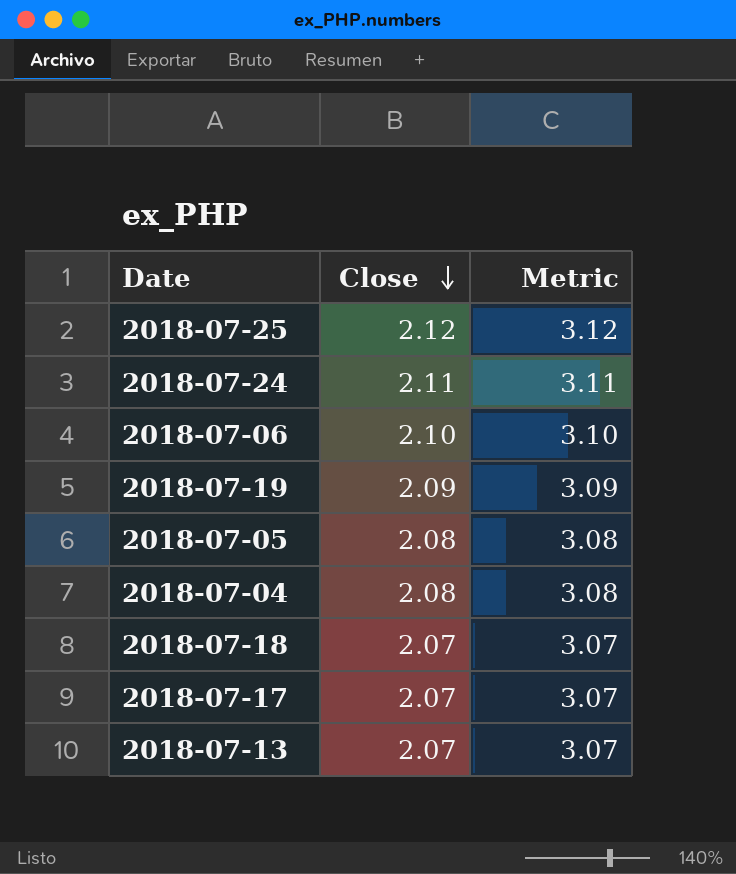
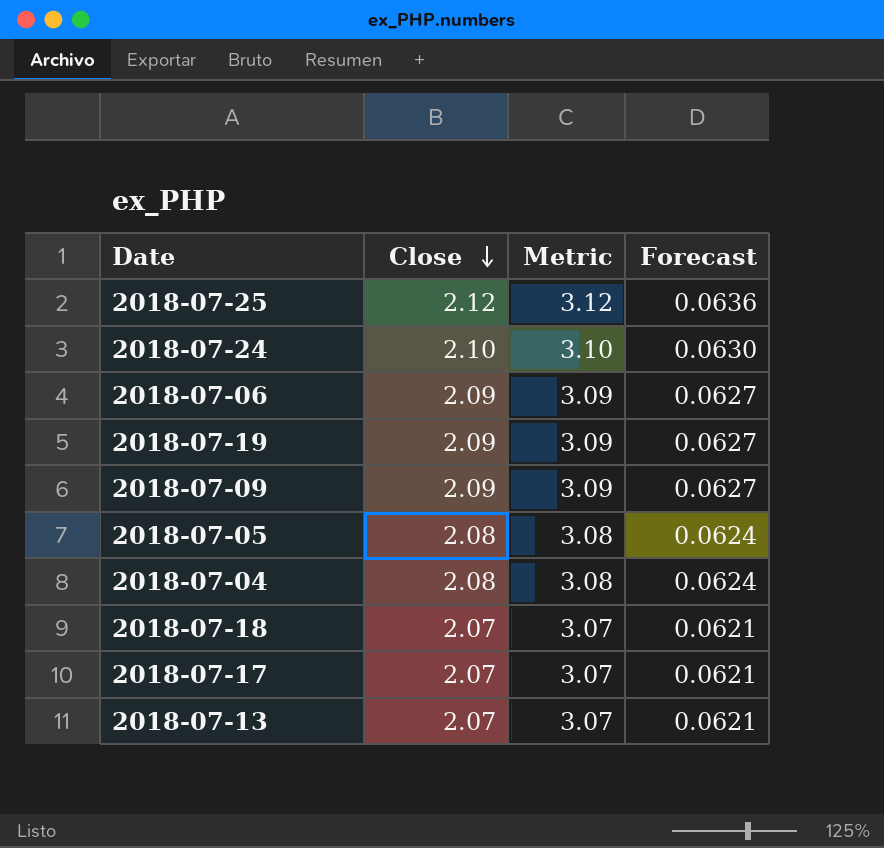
column Forecast | formula: none -> [Close] * 0.03
2018-07-24 | Close: 2.11 -> 2.10
2018-07-24 | Metric: 3.11 -> 3.10
2018-07-06 | Close: 2.10 -> 2.09
2018-07-06 | Metric: 3.10 -> 3.09
row 2018-07-09: none -> 2.09 | 3.09 | 0.0627

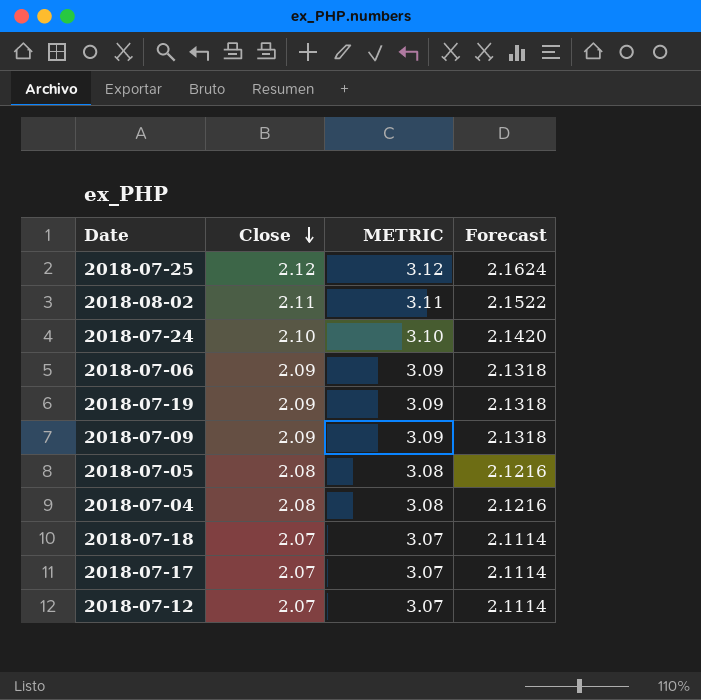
column name: Metric -> METRIC
column Forecast | formula: [Close] * 0.03 -> [Close] * 1.02
row 2018-07-13: 2.07 | 3.07 | 0.0621 -> none
row 2018-08-02: none -> 2.11 | 3.11 | 2.1522
row 2018-07-12: none -> 2.07 | 3.07 | 2.1114

